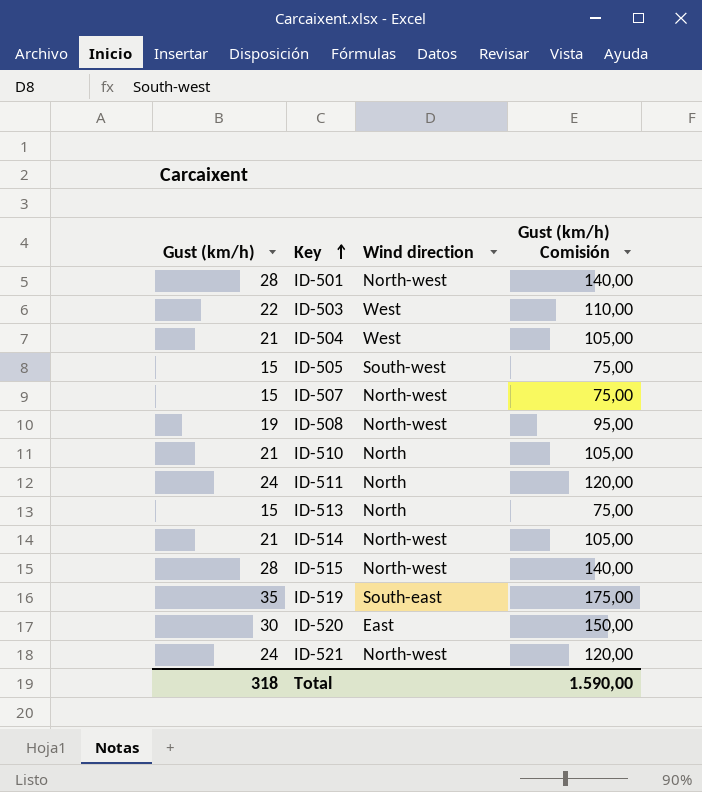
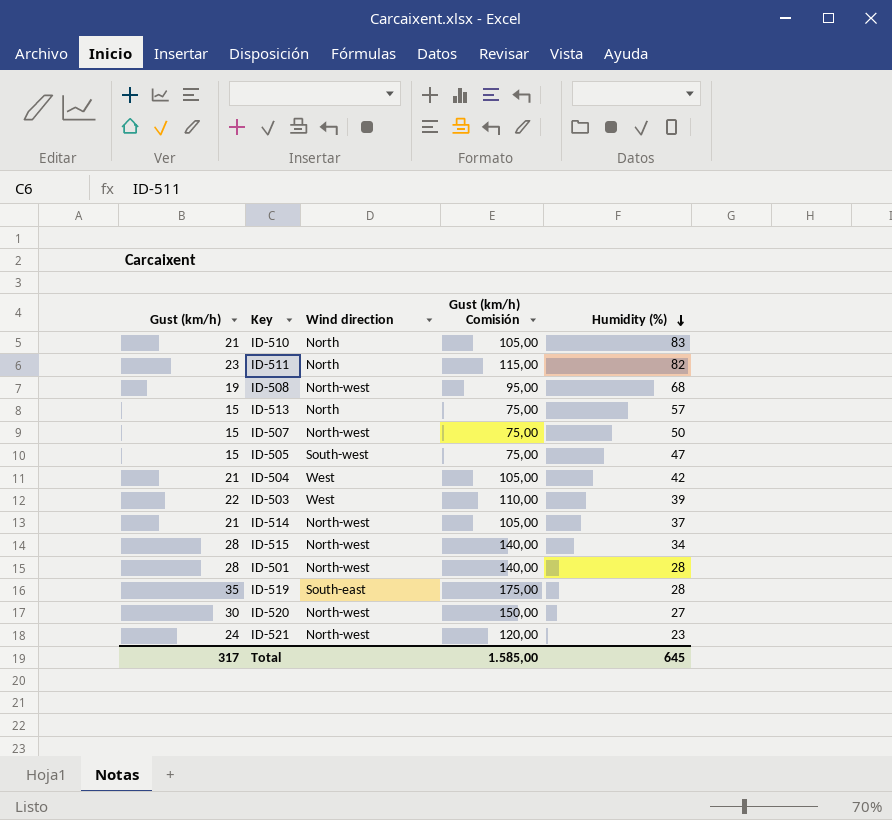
row order: Key ascending -> Humidity (%) descending
column Humidity (%) | position: none -> 5
ID-511 | Gust (km/h): 24 -> 23
ID-511 | Gust (km/h) Comisión: 120,00 -> 115,00
ID-520 | Wind direction: East -> North-west
Total | Gust (km/h): 318 -> 317
Total | Gust (km/h) Comisión: 1.590,00 -> 1.585,00

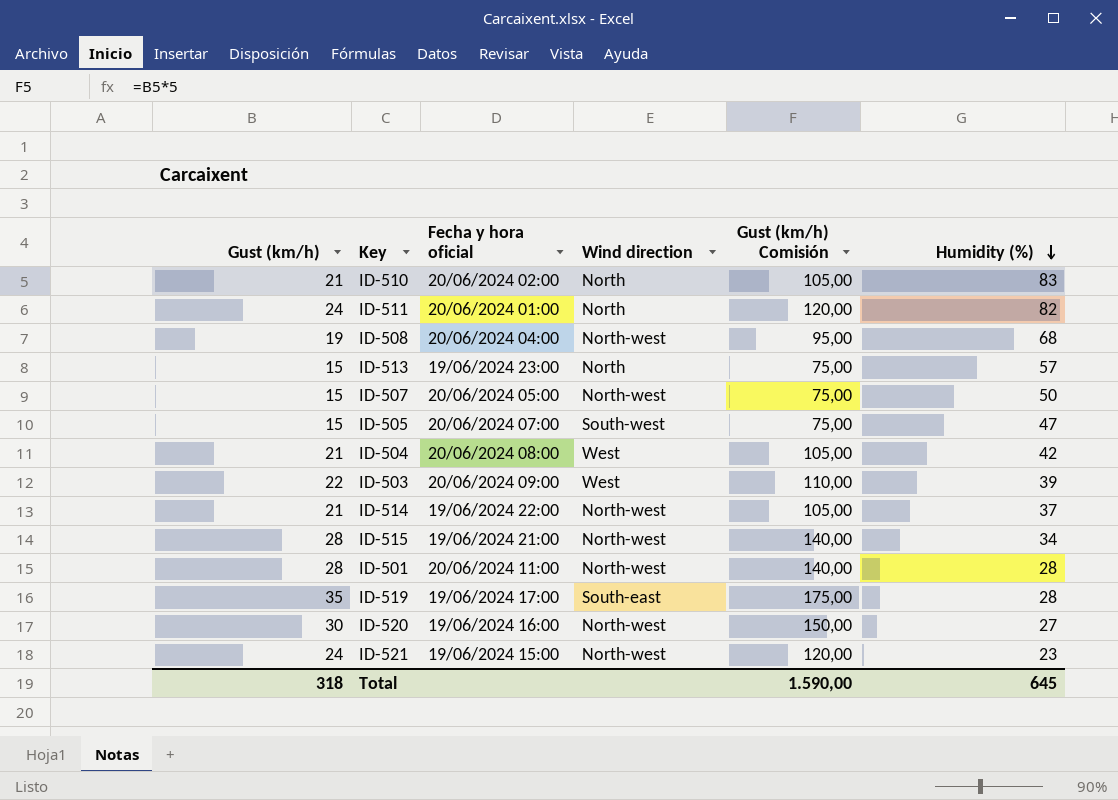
column Fecha y hora oficial | position: none -> 3
ID-511 | Gust (km/h): 23 -> 24
ID-511 | Gust (km/h) Comisión: 115,00 -> 120,00
Total | Gust (km/h): 317 -> 318
Total | Gust (km/h) Comisión: 1.585,00 -> 1.590,00

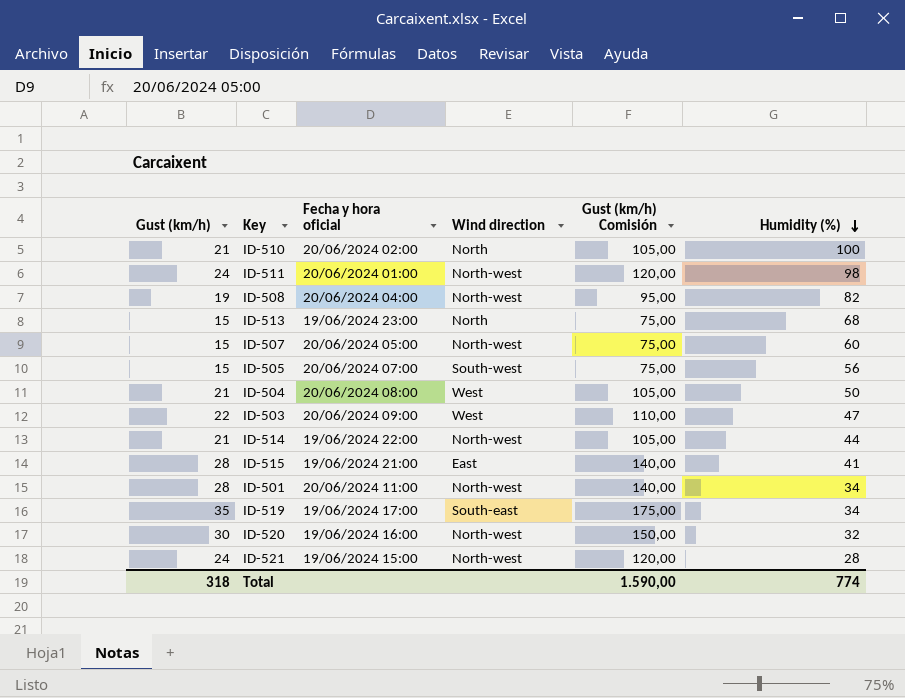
ID-510 | Humidity (%): 83 -> 100
ID-511 | Wind direction: North -> North-west
ID-511 | Humidity (%): 82 -> 98
ID-508 | Humidity (%): 68 -> 82
ID-513 | Humidity (%): 57 -> 68
ID-507 | Humidity (%): 50 -> 60
ID-505 | Humidity (%): 47 -> 56
ID-504 | Humidity (%): 42 -> 50
ID-503 | Humidity (%): 39 -> 47
ID-514 | Humidity (%): 37 -> 44
ID-515 | Wind direction: North-west -> East
ID-515 | Humidity (%): 34 -> 41
ID-501 | Humidity (%): 28 -> 34
ID-519 | Humidity (%): 28 -> 34
ID-520 | Humidity (%): 27 -> 32
ID-521 | Humidity (%): 23 -> 28
Total | Humidity (%): 645 -> 774

